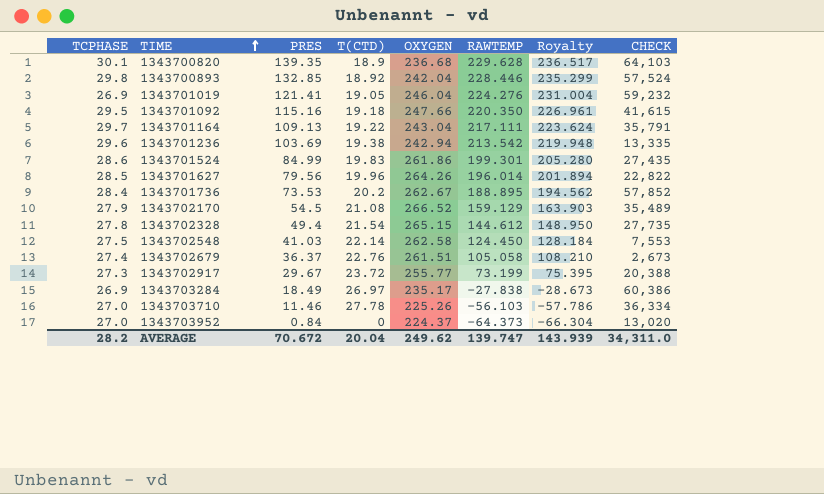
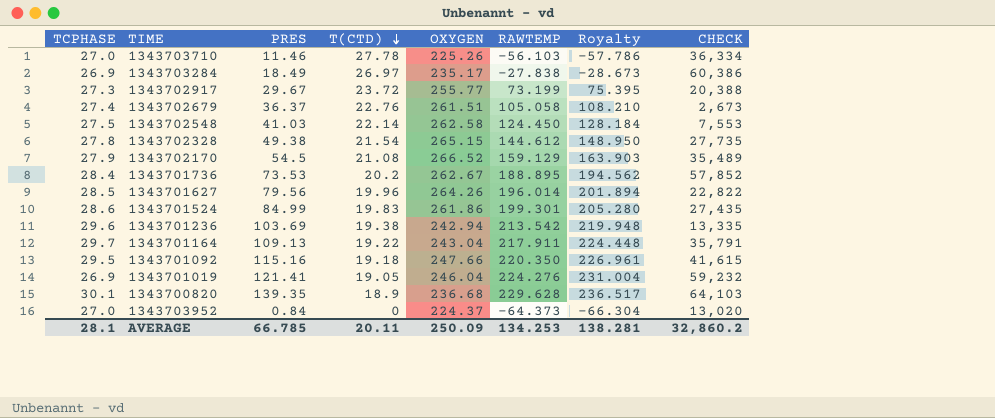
row order: TIME ascending -> T(CTD) descending
row 1343700893: 29.8 | 132.85 | 18.92 | 242.04 | 228.446 | 235.299 | 57,524 -> none
1343702328 | PRES: 49.4 -> 49.38
1343701164 | RAWTEMP: 217.111 -> 217.911
1343701164 | Royalty: 223.624 -> 224.448
AVERAGE | TCPHASE: 28.2 -> 28.1
AVERAGE | PRES: 70.672 -> 66.785
AVERAGE | T(CTD): 20.04 -> 20.11
AVERAGE | OXYGEN: 249.62 -> 250.09
AVERAGE | RAWTEMP: 139.747 -> 134.253
AVERAGE | Royalty: 143.939 -> 138.281
AVERAGE | CHECK: 34,311.0 -> 32,860.2

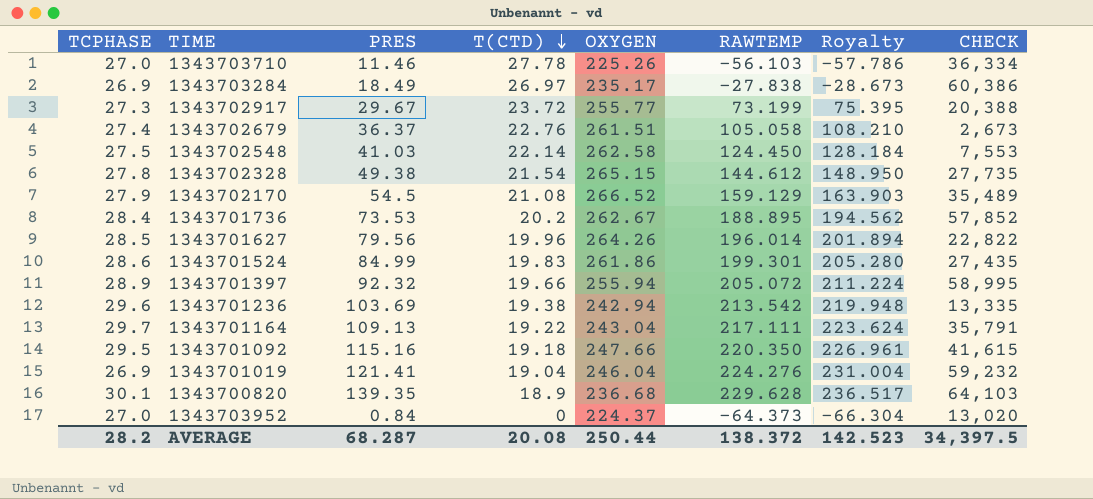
row 1343701397: none -> 28.9 | 92.32 | 19.66 | 255.94 | 205.072 | 211.224 | 58,995
1343701164 | RAWTEMP: 217.911 -> 217.111
1343701164 | Royalty: 224.448 -> 223.624
1343701019 | T(CTD): 19.05 -> 19.04
AVERAGE | TCPHASE: 28.1 -> 28.2
AVERAGE | PRES: 66.785 -> 68.287
AVERAGE | T(CTD): 20.11 -> 20.08
AVERAGE | OXYGEN: 250.09 -> 250.44
AVERAGE | RAWTEMP: 134.253 -> 138.372
AVERAGE | Royalty: 138.281 -> 142.523
AVERAGE | CHECK: 32,860.2 -> 34,397.5

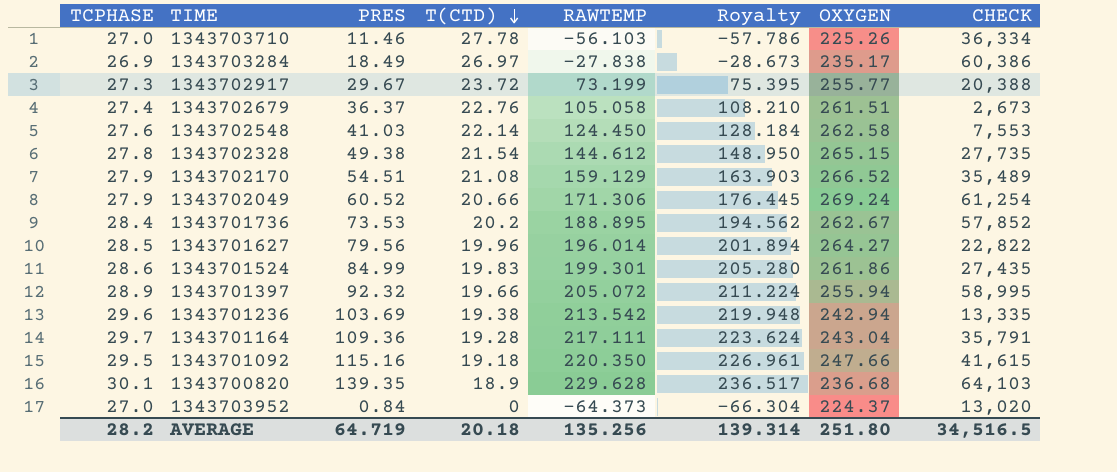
column OXYGEN | position: 5 -> 7
row 1343701019: 26.9 | 121.41 | 19.04 | 246.04 | 224.276 | 231.004 | 59,232 -> none
1343702548 | TCPHASE: 27.5 -> 27.6
1343702170 | PRES: 54.5 -> 54.51
row 1343702049: none -> 27.9 | 60.52 | 20.66 | 171.306 | 176.445 | 269.24 | 61,254
1343701627 | OXYGEN: 264.26 -> 264.27
1343701164 | PRES: 109.13 -> 109.36
1343701164 | T(CTD): 19.22 -> 19.28
AVERAGE | PRES: 68.287 -> 64.719
AVERAGE | T(CTD): 20.08 -> 20.18
AVERAGE | RAWTEMP: 138.372 -> 135.256
AVERAGE | Royalty: 142.523 -> 139.314
AVERAGE | OXYGEN: 250.44 -> 251.80
AVERAGE | CHECK: 34,397.5 -> 34,516.5

